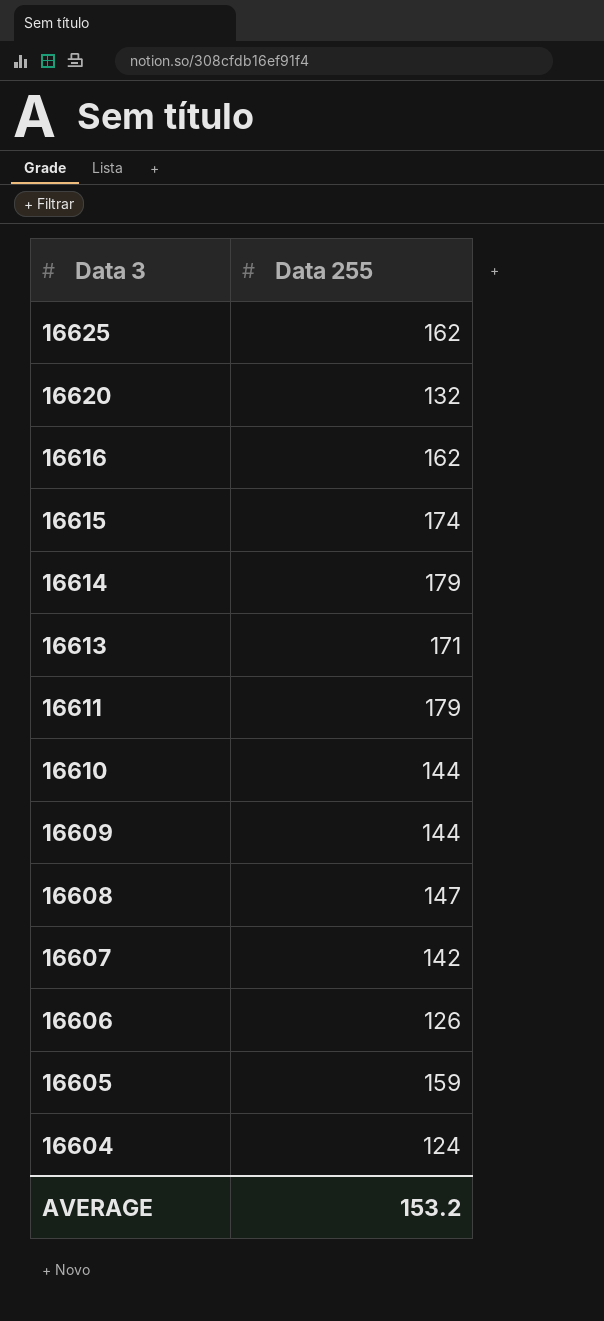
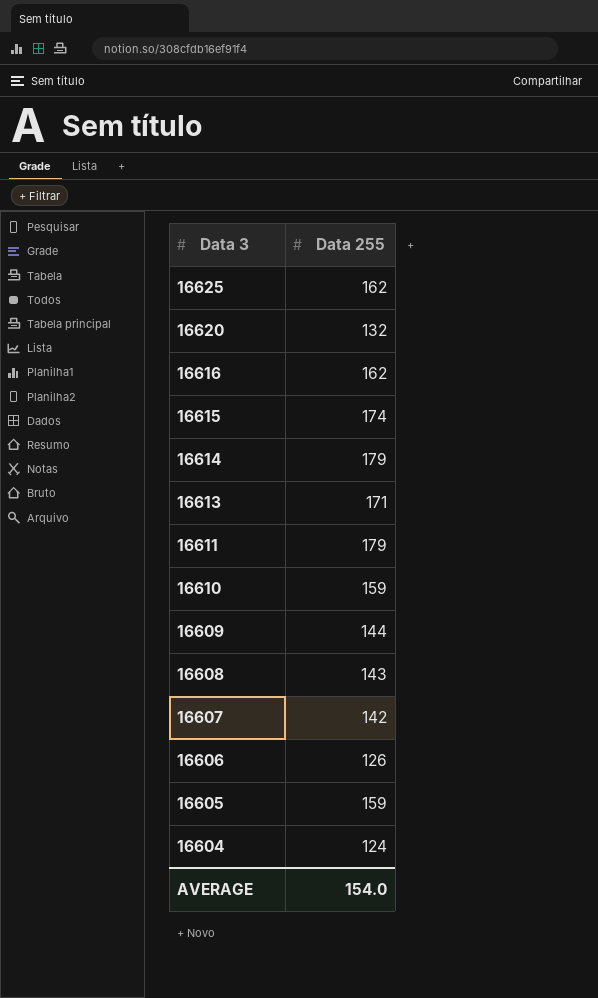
16610 | Data 255: 144 -> 159
16608 | Data 255: 147 -> 143
AVERAGE | Data 255: 153.2 -> 154.0

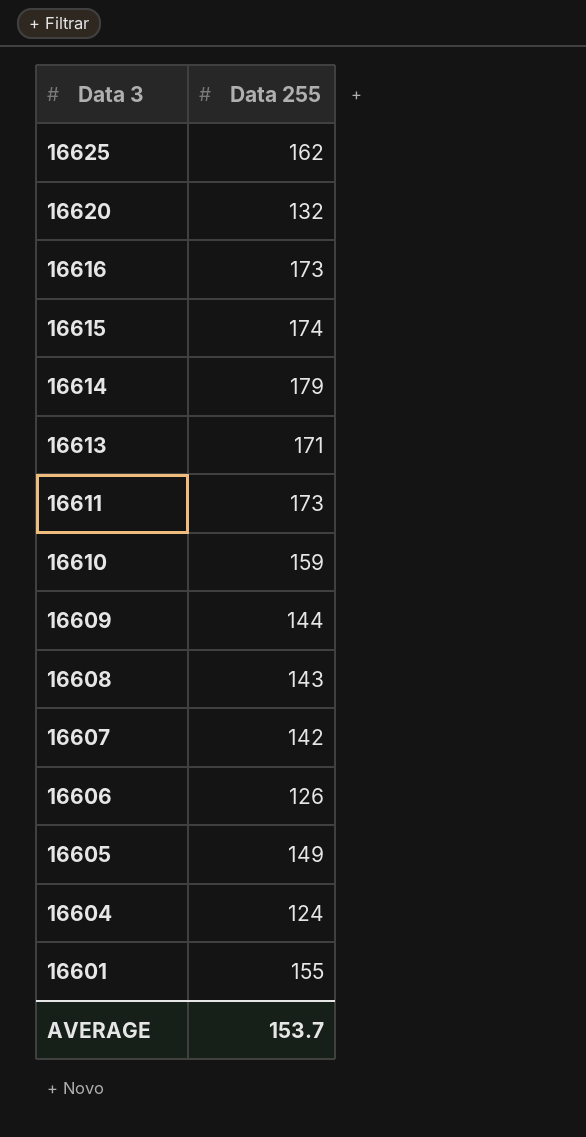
16616 | Data 255: 162 -> 173
16611 | Data 255: 179 -> 173
16605 | Data 255: 159 -> 149
row 16601: none -> 155
AVERAGE | Data 255: 154.0 -> 153.7

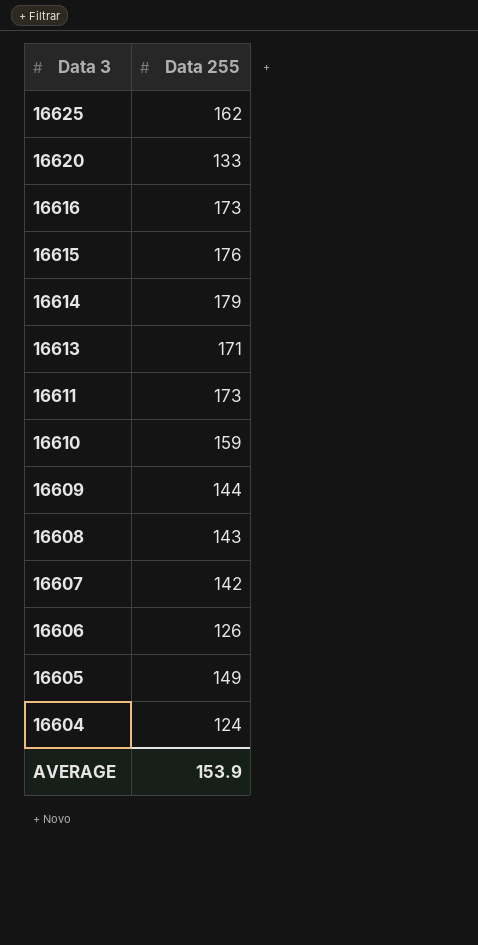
row 16601: 155 -> none
16620 | Data 255: 132 -> 133
16615 | Data 255: 174 -> 176
AVERAGE | Data 255: 153.7 -> 153.9

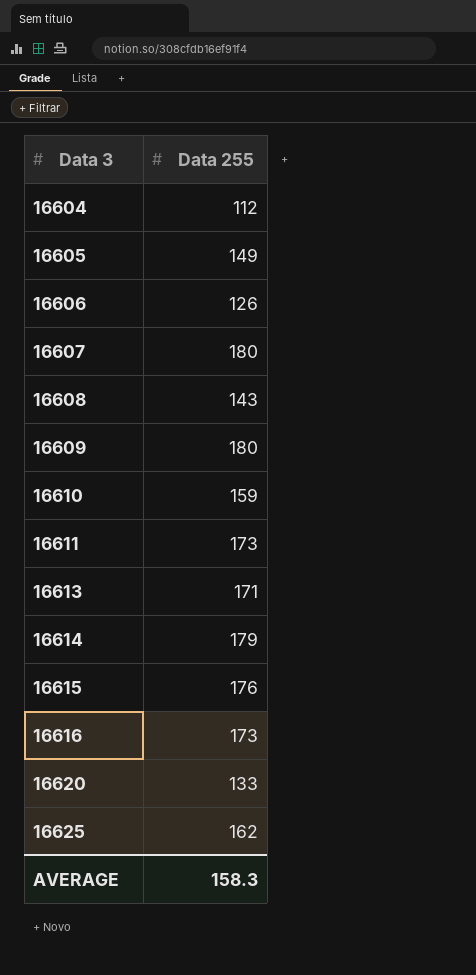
row order: Data 3 descending -> Data 3 ascending
16604 | Data 255: 124 -> 112
16607 | Data 255: 142 -> 180
16609 | Data 255: 144 -> 180
AVERAGE | Data 255: 153.9 -> 158.3

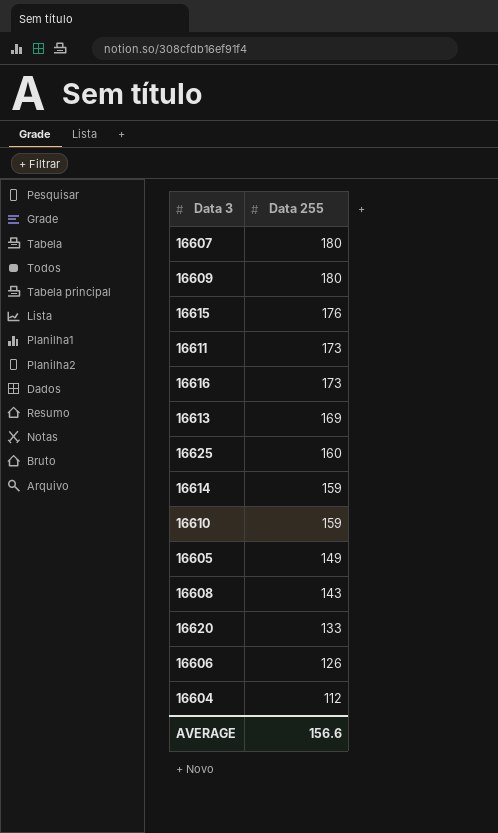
row order: Data 3 ascending -> Data 255 descending
16613 | Data 255: 171 -> 169
16625 | Data 255: 162 -> 160
16614 | Data 255: 179 -> 159
AVERAGE | Data 255: 158.3 -> 156.6

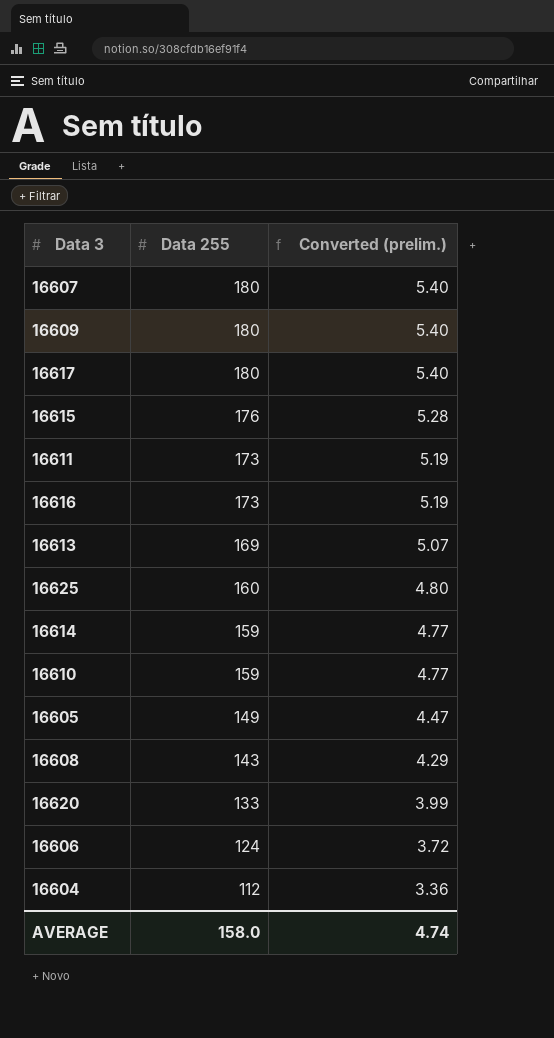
column Converted (prelim.) | formula: none -> [Data 255] * 0.03
row 16617: none -> 180 | 5.40
16606 | Data 255: 126 -> 124
AVERAGE | Data 255: 156.6 -> 158.0

